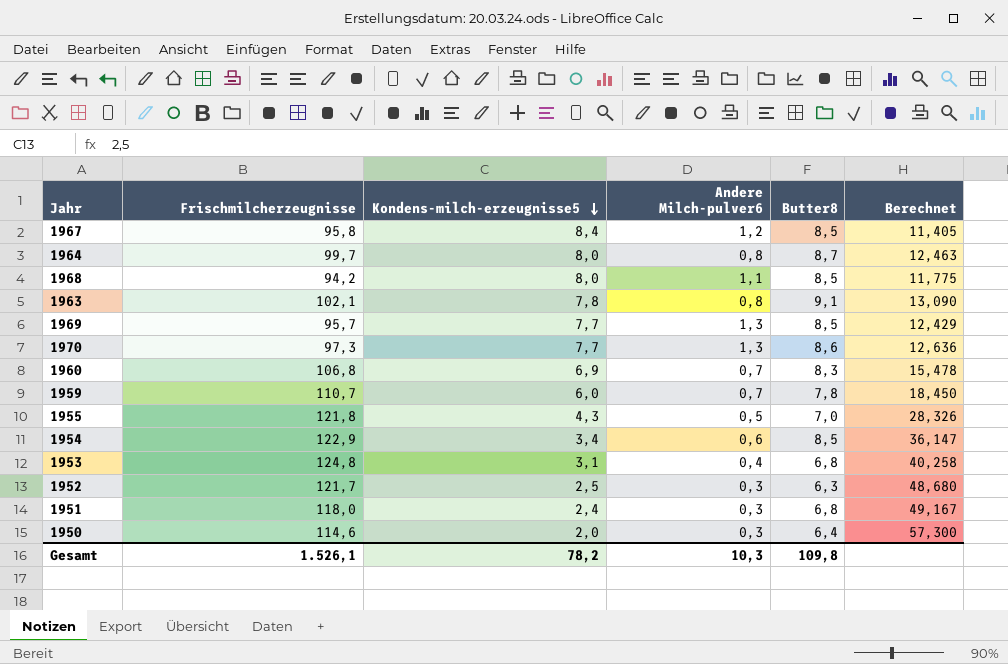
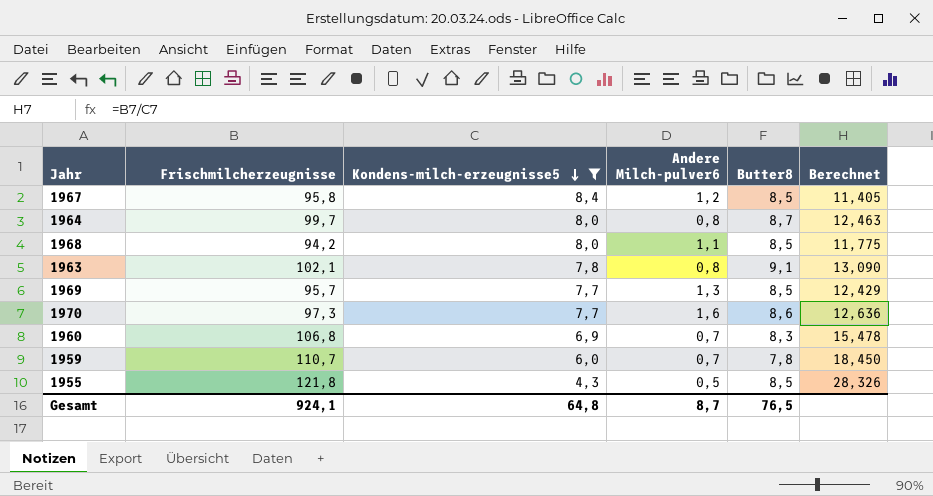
filter: none -> Kondens-milch-erzeugnisse5 >= 4,3
1970 | Andere Milch-pulver6: 1,3 -> 1,6
1955 | Butter8: 7,0 -> 8,5
Gesamt | Frischmilcherzeugnisse: 1.526,1 -> 924,1
Gesamt | Kondens-milch-erzeugnisse5: 78,2 -> 64,8
Gesamt | Andere Milch-pulver6: 10,3 -> 8,7
Gesamt | Butter8: 109,8 -> 76,5

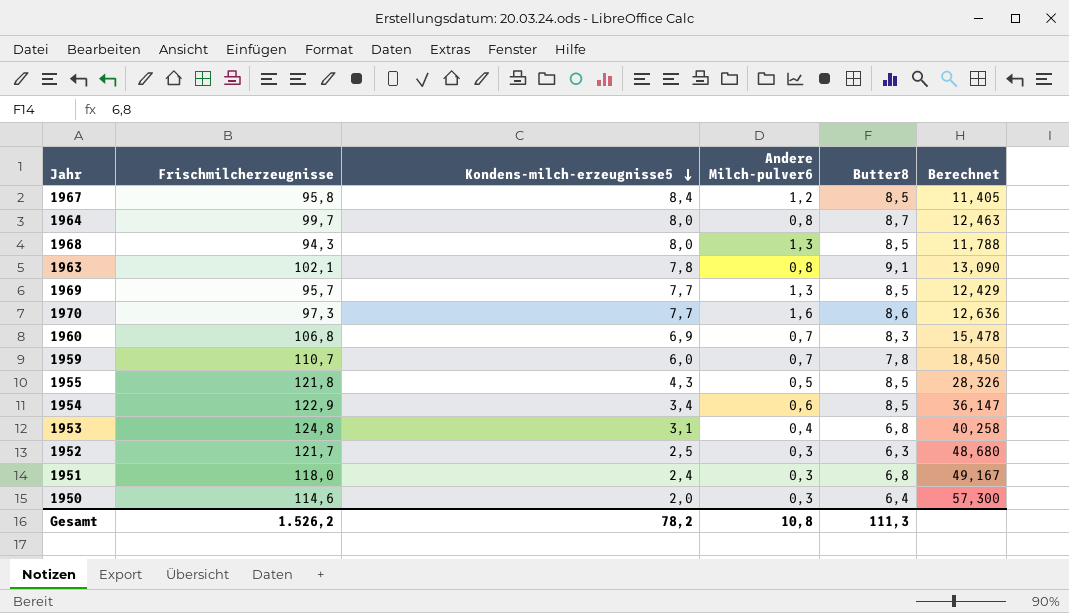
filter: Kondens-milch-erzeugnisse5 >= 4,3 -> none
1968 | Frischmilcherzeugnisse: 94,2 -> 94,3
1968 | Andere Milch-pulver6: 1,1 -> 1,3
1968 | Berechnet: 11,775 -> 11,788
Gesamt | Frischmilcherzeugnisse: 924,1 -> 1.526,2
Gesamt | Kondens-milch-erzeugnisse5: 64,8 -> 78,2
Gesamt | Andere Milch-pulver6: 8,7 -> 10,8
Gesamt | Butter8: 76,5 -> 111,3

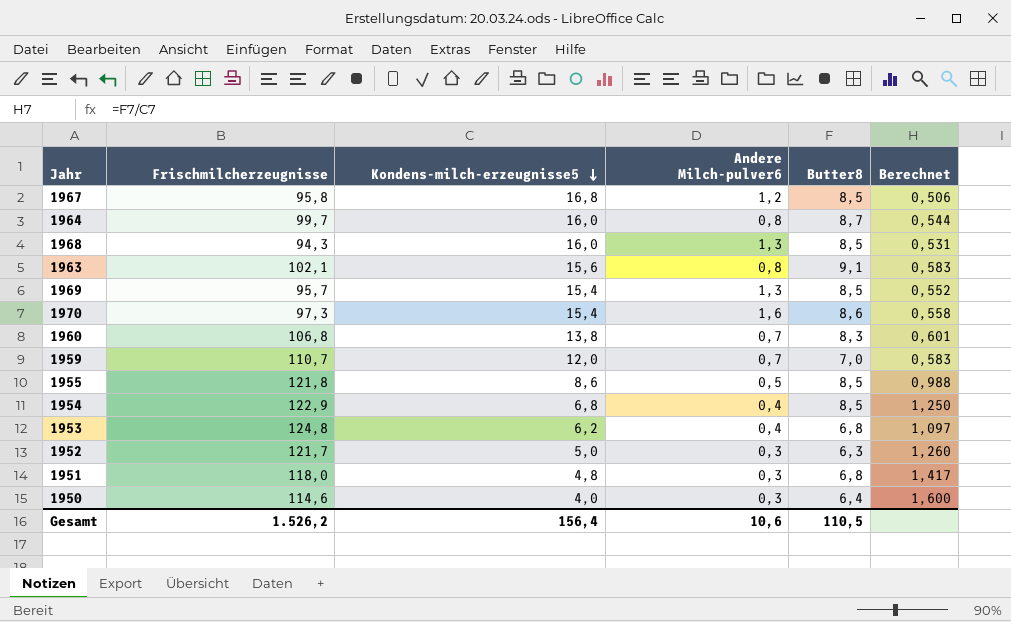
column Berechnet | formula: [Frischmilcherzeugnisse] / [Kondens-milch-erzeugnisse5] -> [Butter8] / [Kondens-milch-erzeugnisse5]
1967 | Kondens-milch-erzeugnisse5: 8,4 -> 16,8
1964 | Kondens-milch-erzeugnisse5: 8,0 -> 16,0
1968 | Kondens-milch-erzeugnisse5: 8,0 -> 16,0
1963 | Kondens-milch-erzeugnisse5: 7,8 -> 15,6
1969 | Kondens-milch-erzeugnisse5: 7,7 -> 15,4
1970 | Kondens-milch-erzeugnisse5: 7,7 -> 15,4
1960 | Kondens-milch-erzeugnisse5: 6,9 -> 13,8
1959 | Kondens-milch-erzeugnisse5: 6,0 -> 12,0
1959 | Butter8: 7,8 -> 7,0
1955 | Kondens-milch-erzeugnisse5: 4,3 -> 8,6
1954 | Kondens-milch-erzeugnisse5: 3,4 -> 6,8
1954 | Andere Milch-pulver6: 0,6 -> 0,4
1953 | Kondens-milch-erzeugnisse5: 3,1 -> 6,2
1952 | Kondens-milch-erzeugnisse5: 2,5 -> 5,0
1951 | Kondens-milch-erzeugnisse5: 2,4 -> 4,8
1950 | Kondens-milch-erzeugnisse5: 2,0 -> 4,0
Gesamt | Kondens-milch-erzeugnisse5: 78,2 -> 156,4
Gesamt | Andere Milch-pulver6: 10,8 -> 10,6
Gesamt | Butter8: 111,3 -> 110,5

